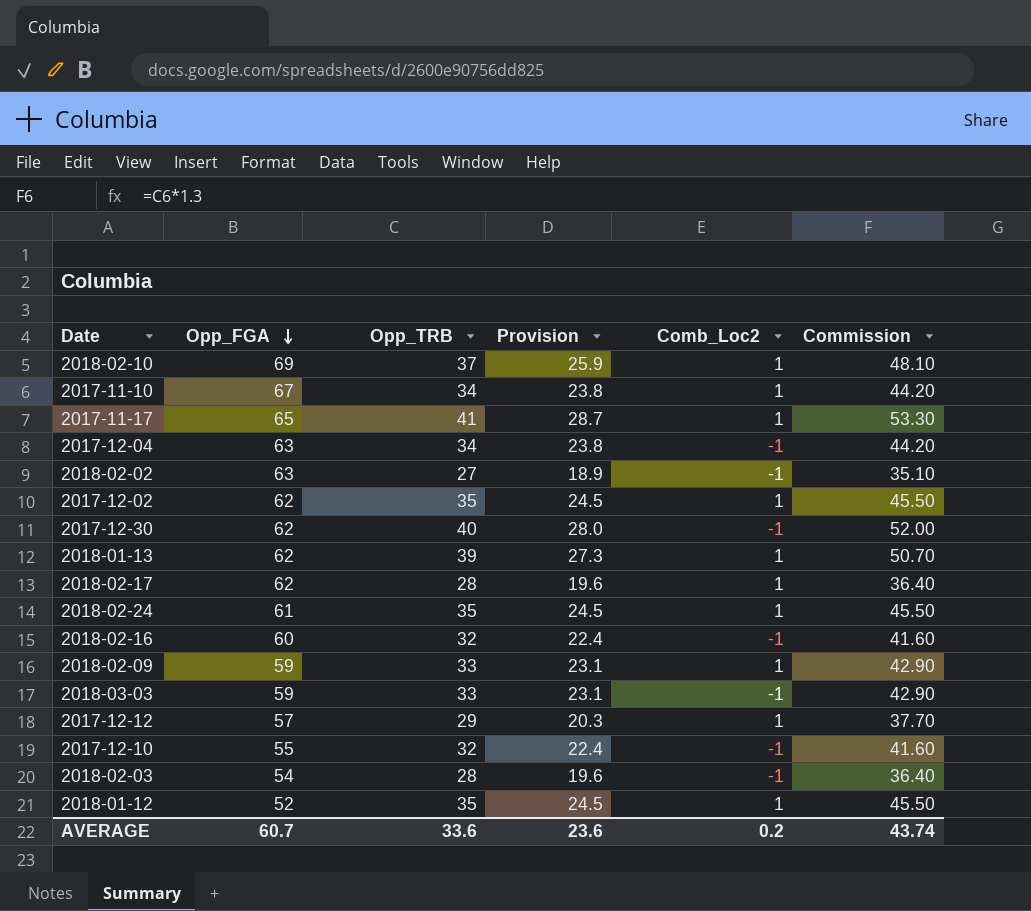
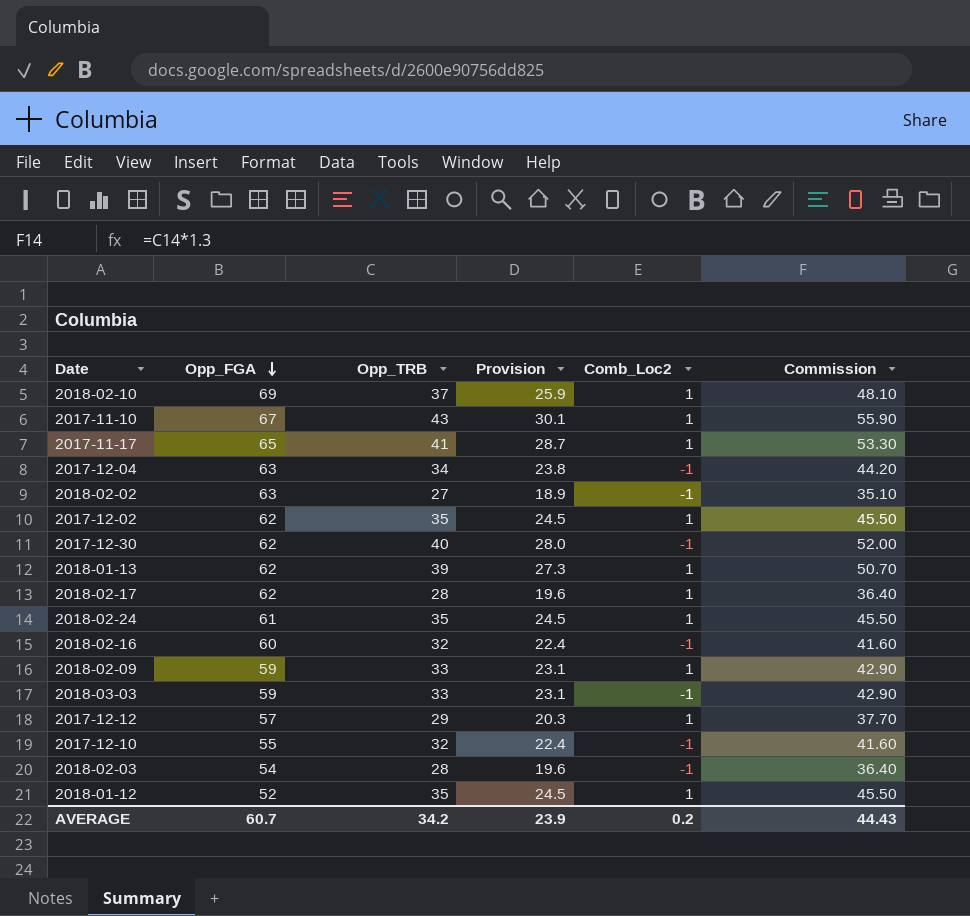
2017-11-10 | Opp_TRB: 34 -> 43
2017-11-10 | Provision: 23.8 -> 30.1
2017-11-10 | Commission: 44.20 -> 55.90
AVERAGE | Opp_TRB: 33.6 -> 34.2
AVERAGE | Provision: 23.6 -> 23.9
AVERAGE | Commission: 43.74 -> 44.43

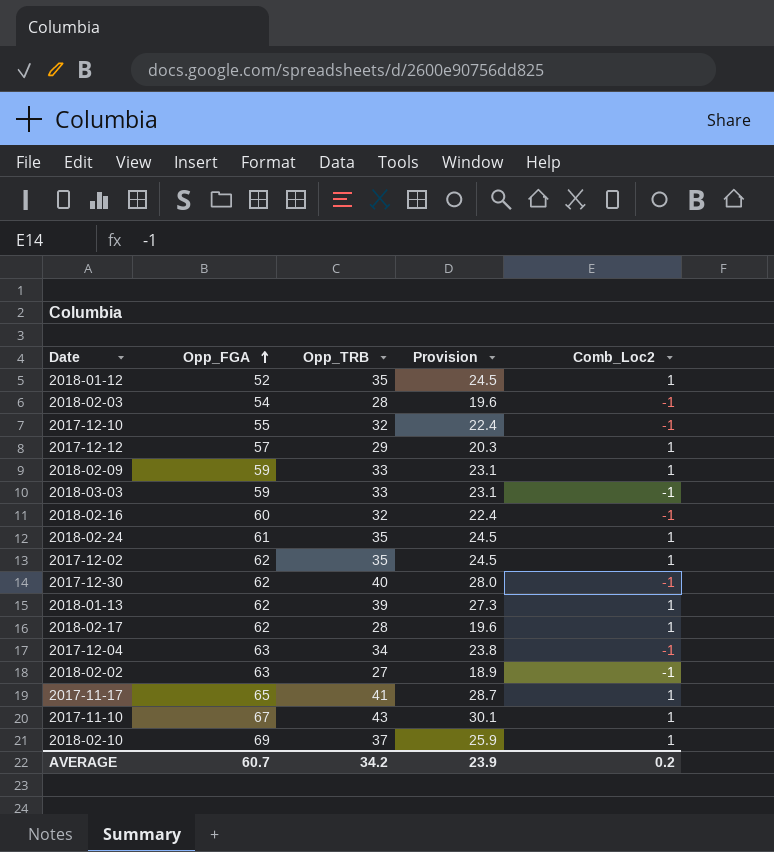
row order: Opp_FGA descending -> Opp_FGA ascending
column Commission | formula: [Opp_TRB] * 1.3 -> none

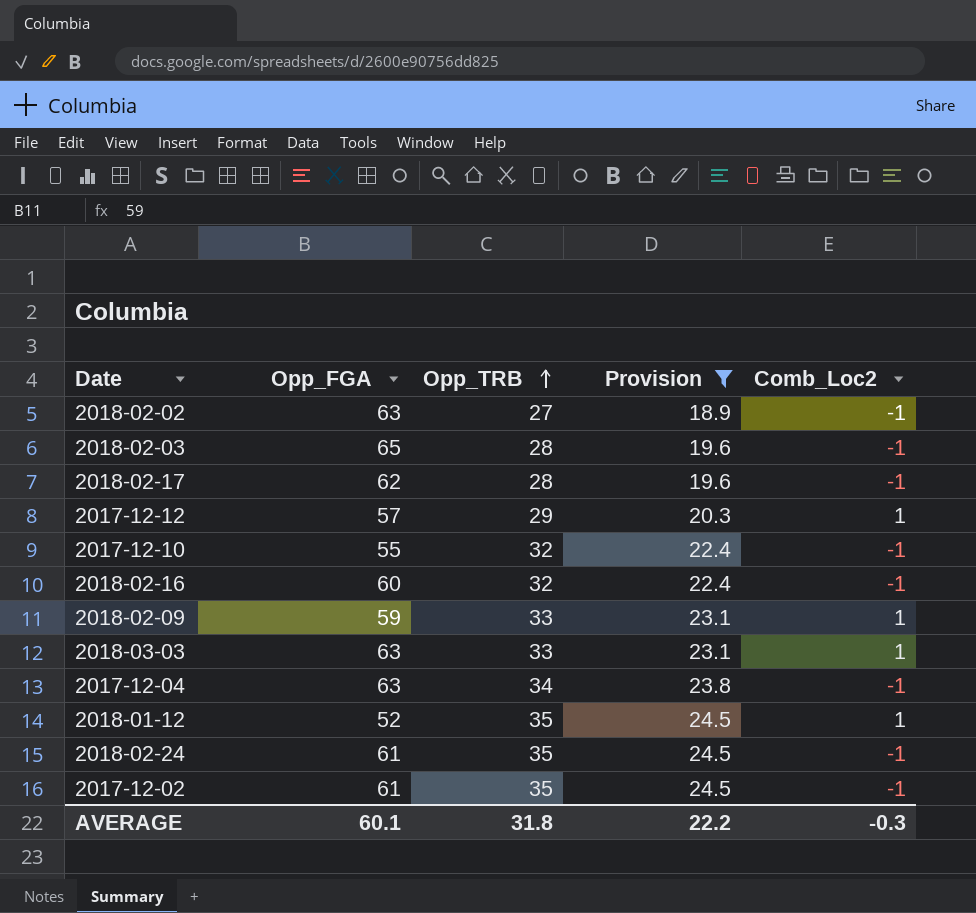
filter: none -> Provision <= 24.5
row order: Opp_FGA ascending -> Opp_TRB ascending
2018-02-03 | Opp_FGA: 54 -> 65
2018-02-17 | Comb_Loc2: 1 -> -1
2018-03-03 | Opp_FGA: 59 -> 63
2018-03-03 | Comb_Loc2: -1 -> 1
2018-02-24 | Comb_Loc2: 1 -> -1
2017-12-02 | Opp_FGA: 62 -> 61
2017-12-02 | Comb_Loc2: 1 -> -1
AVERAGE | Opp_FGA: 60.7 -> 60.1
AVERAGE | Opp_TRB: 34.2 -> 31.8
AVERAGE | Provision: 23.9 -> 22.2
AVERAGE | Comb_Loc2: 0.2 -> -0.3

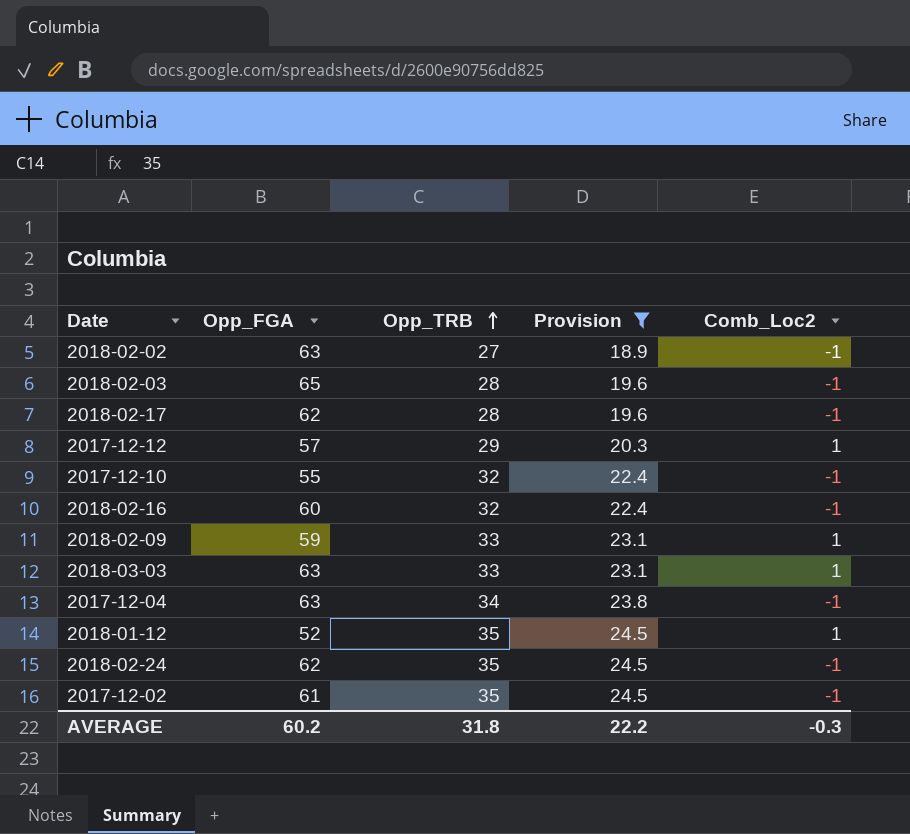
2018-02-24 | Opp_FGA: 61 -> 62
AVERAGE | Opp_FGA: 60.1 -> 60.2

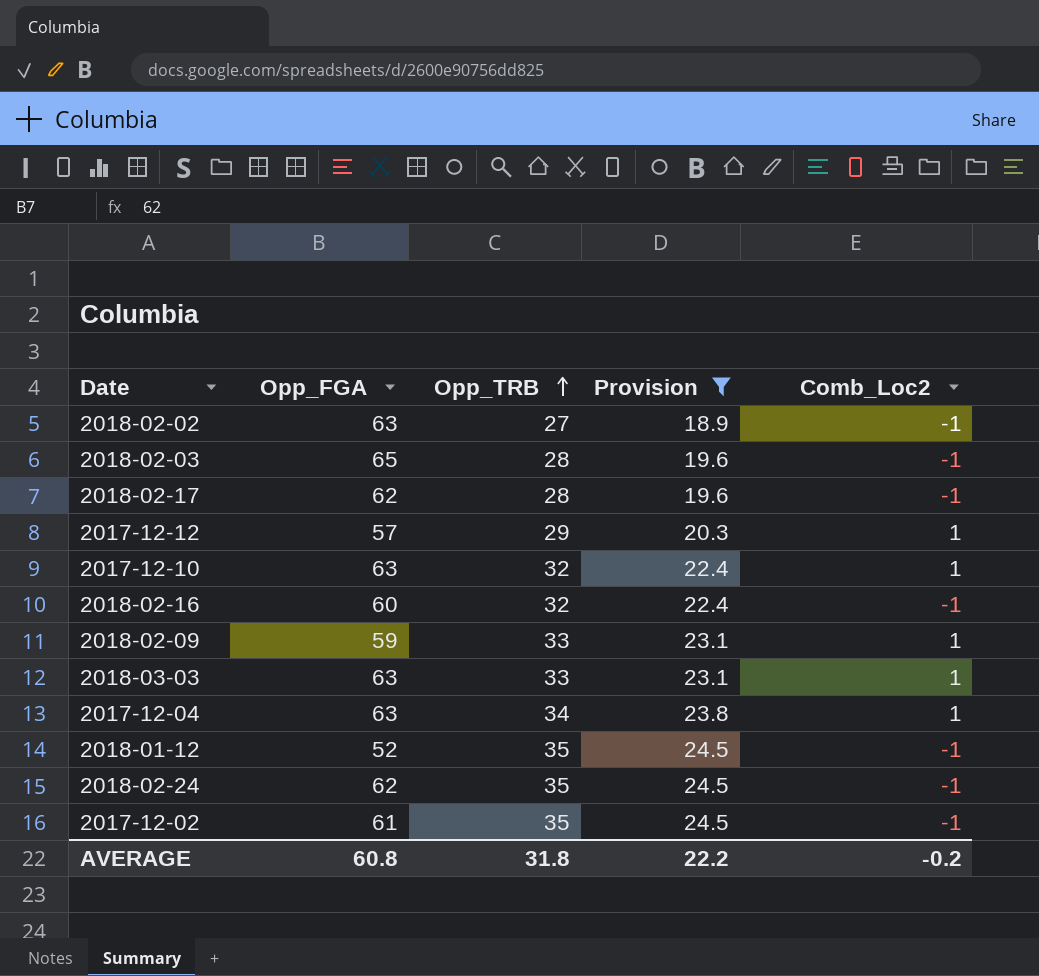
2017-12-10 | Opp_FGA: 55 -> 63
2017-12-10 | Comb_Loc2: -1 -> 1
2017-12-04 | Comb_Loc2: -1 -> 1
2018-01-12 | Comb_Loc2: 1 -> -1
AVERAGE | Opp_FGA: 60.2 -> 60.8
AVERAGE | Comb_Loc2: -0.3 -> -0.2

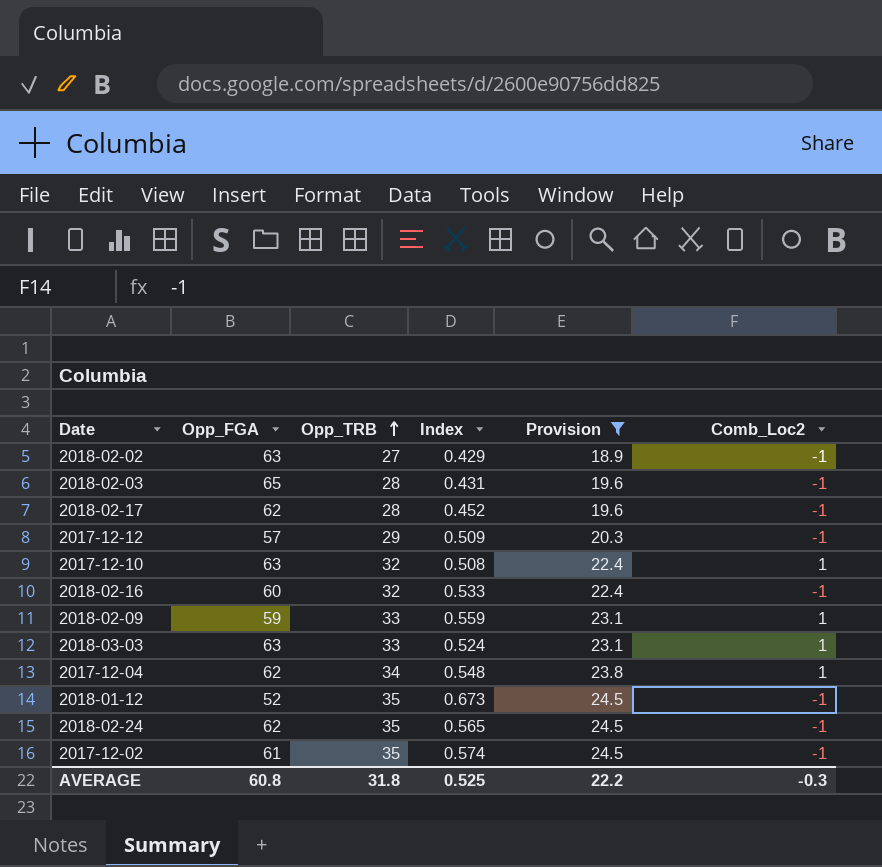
column Index | formula: none -> [Opp_TRB] / [Opp_FGA]
2017-12-12 | Comb_Loc2: 1 -> -1
2017-12-04 | Opp_FGA: 63 -> 62
AVERAGE | Comb_Loc2: -0.2 -> -0.3

